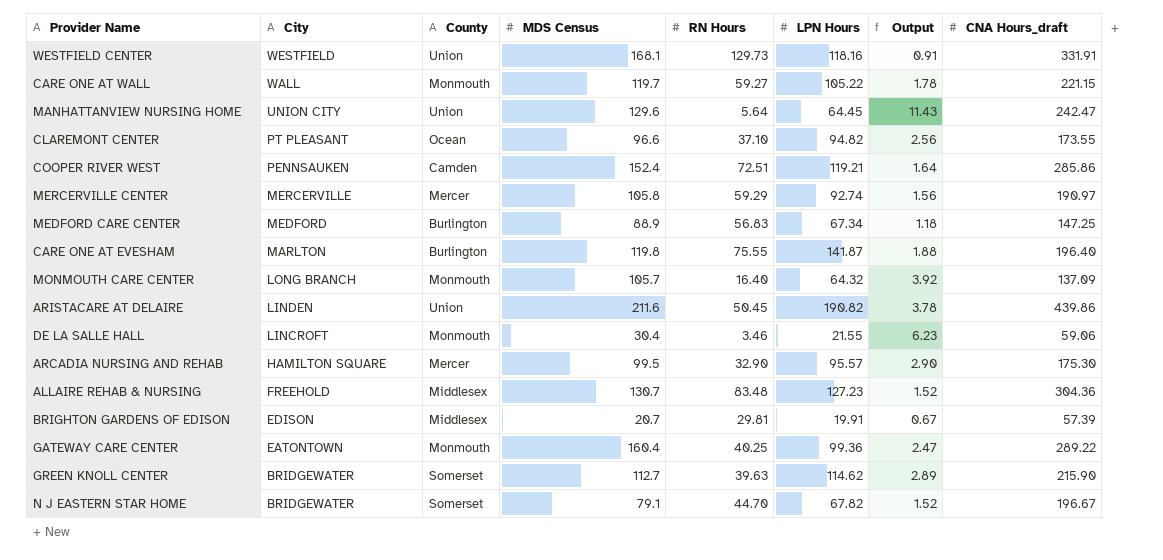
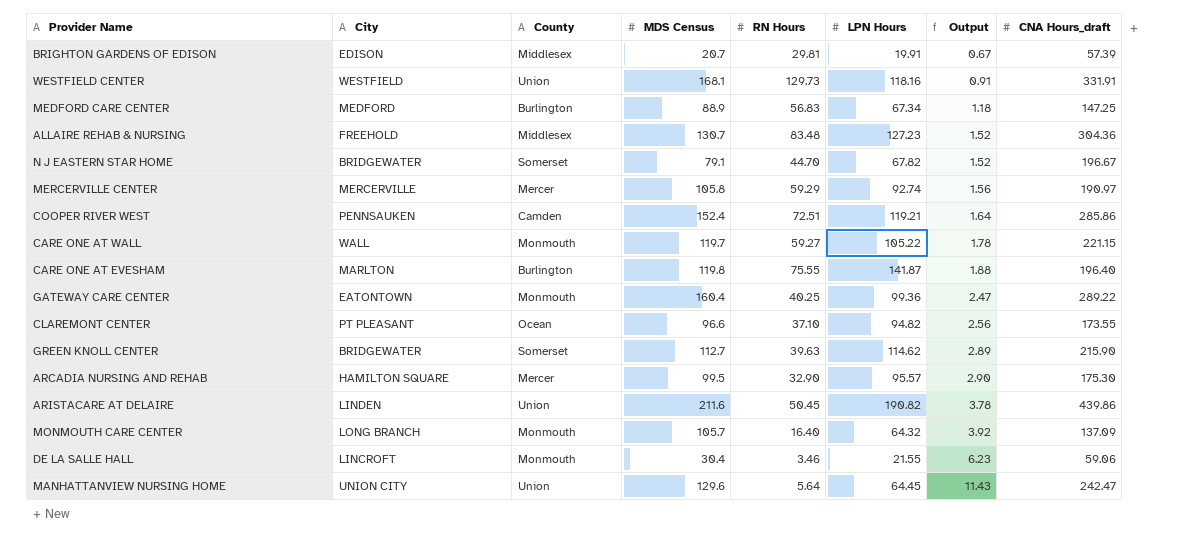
row order: City descending -> Output ascending

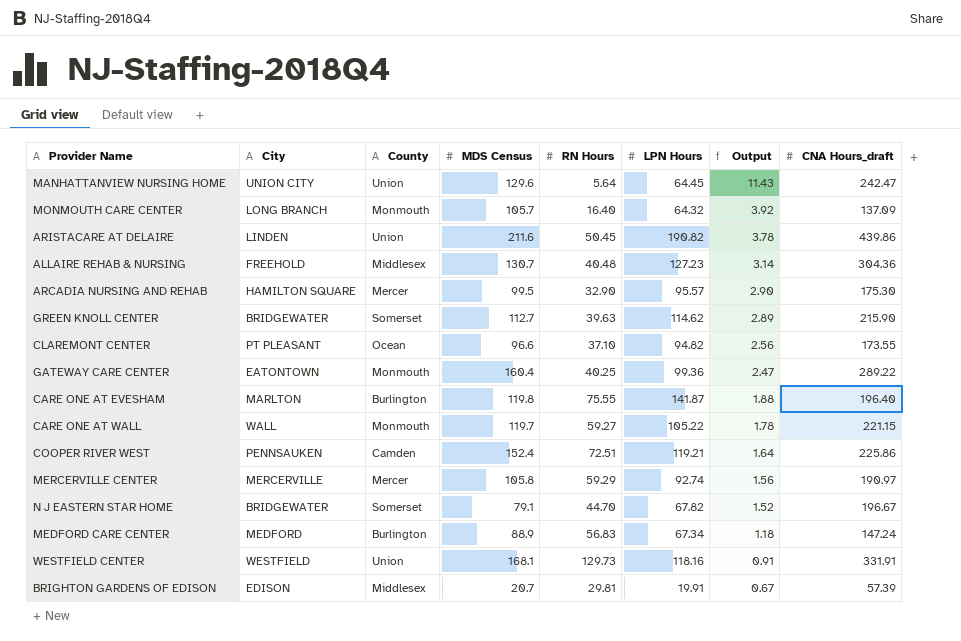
row order: Output ascending -> Output descending
row DE LA SALLE HALL: LINCROFT | Monmouth | 30.4 | 3.46 | 21.55 | 6.23 | 59.06 -> none
ALLAIRE REHAB & NURSING | RN Hours: 83.48 -> 40.48
ALLAIRE REHAB & NURSING | Output: 1.52 -> 3.14
COOPER RIVER WEST | CNA Hours_draft: 285.86 -> 225.86
MEDFORD CARE CENTER | CNA Hours_draft: 147.25 -> 147.24

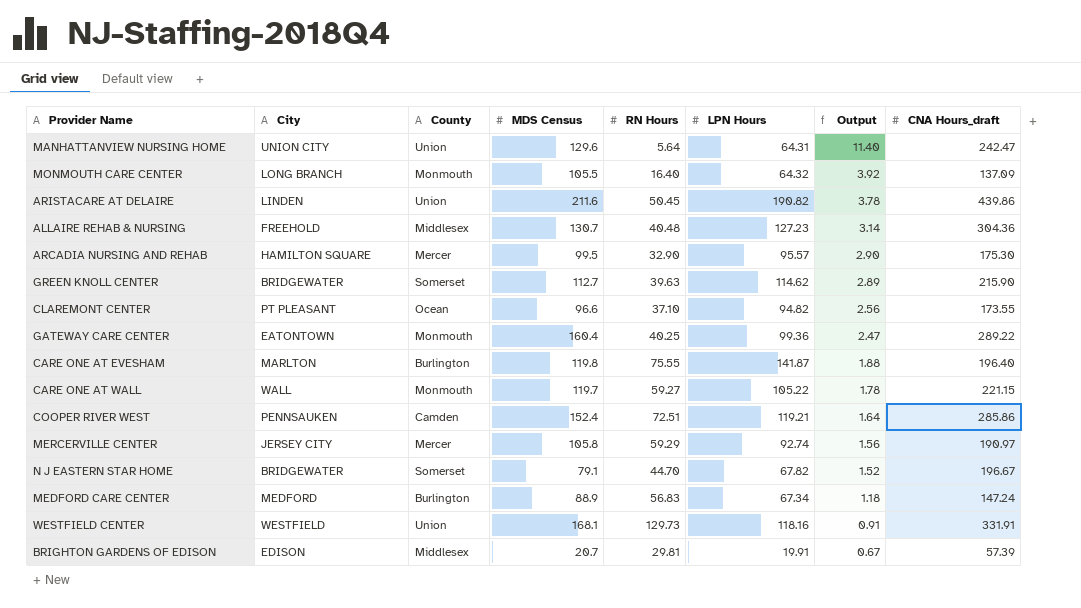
MANHATTANVIEW NURSING HOME | LPN Hours: 64.45 -> 64.31
MANHATTANVIEW NURSING HOME | Output: 11.43 -> 11.40
MONMOUTH CARE CENTER | MDS Census: 105.7 -> 105.5
COOPER RIVER WEST | CNA Hours_draft: 225.86 -> 285.86
MERCERVILLE CENTER | City: MERCERVILLE -> JERSEY CITY

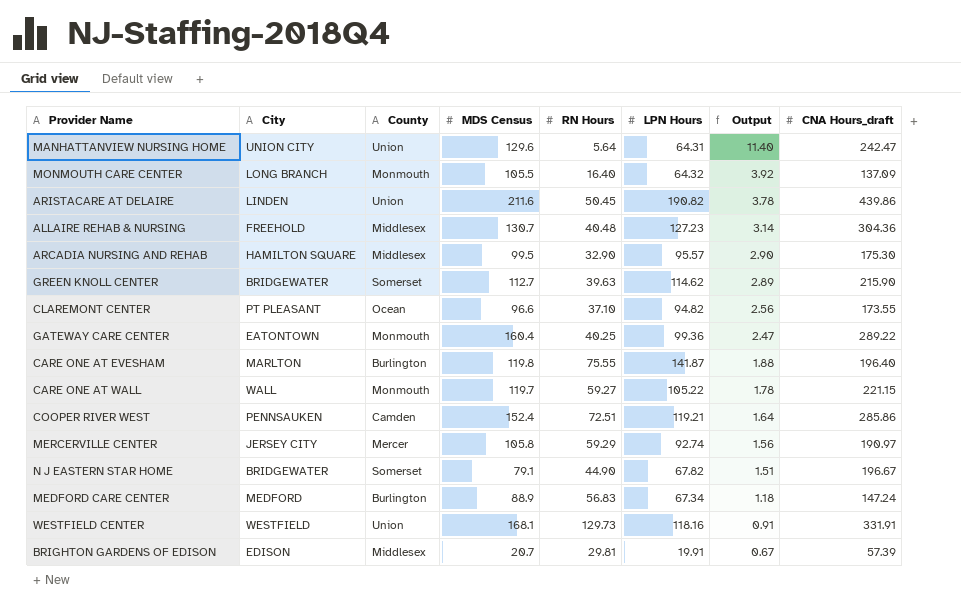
ARCADIA NURSING AND REHAB | County: Mercer -> Middlesex
N J EASTERN STAR HOME | RN Hours: 44.70 -> 44.90
N J EASTERN STAR HOME | Output: 1.52 -> 1.51

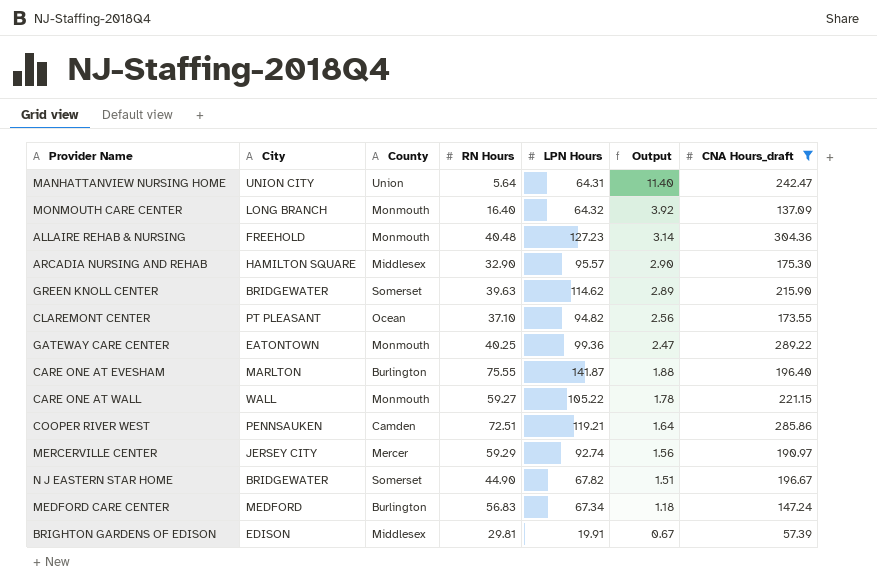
filter: none -> CNA Hours_draft <= 304.36
column MDS Census | position: 4 -> none
ALLAIRE REHAB & NURSING | County: Middlesex -> Monmouth

